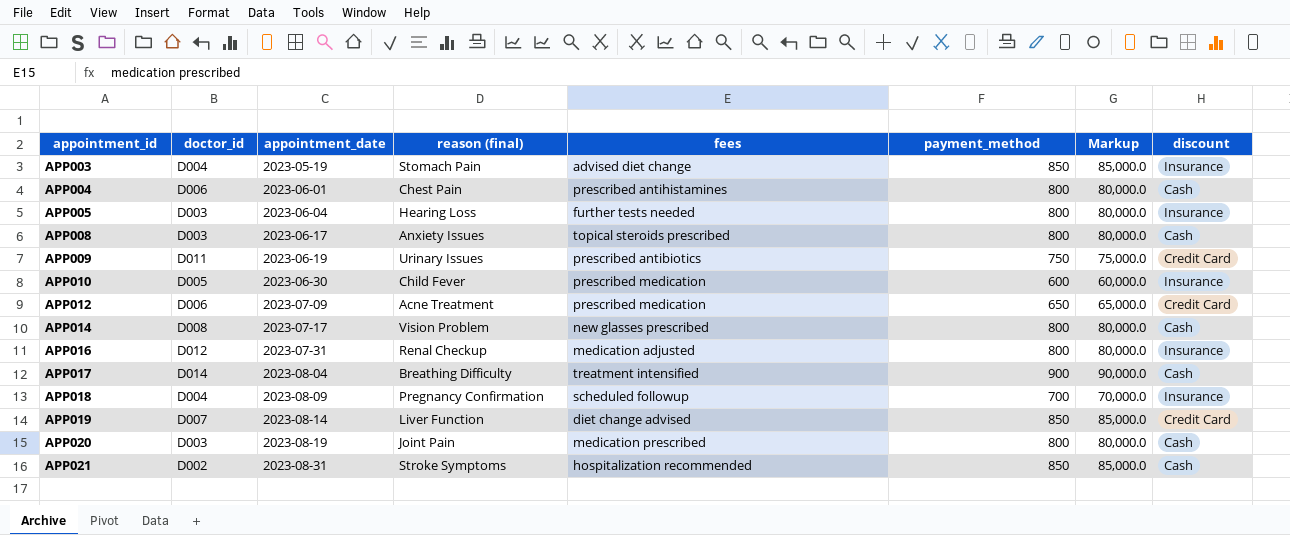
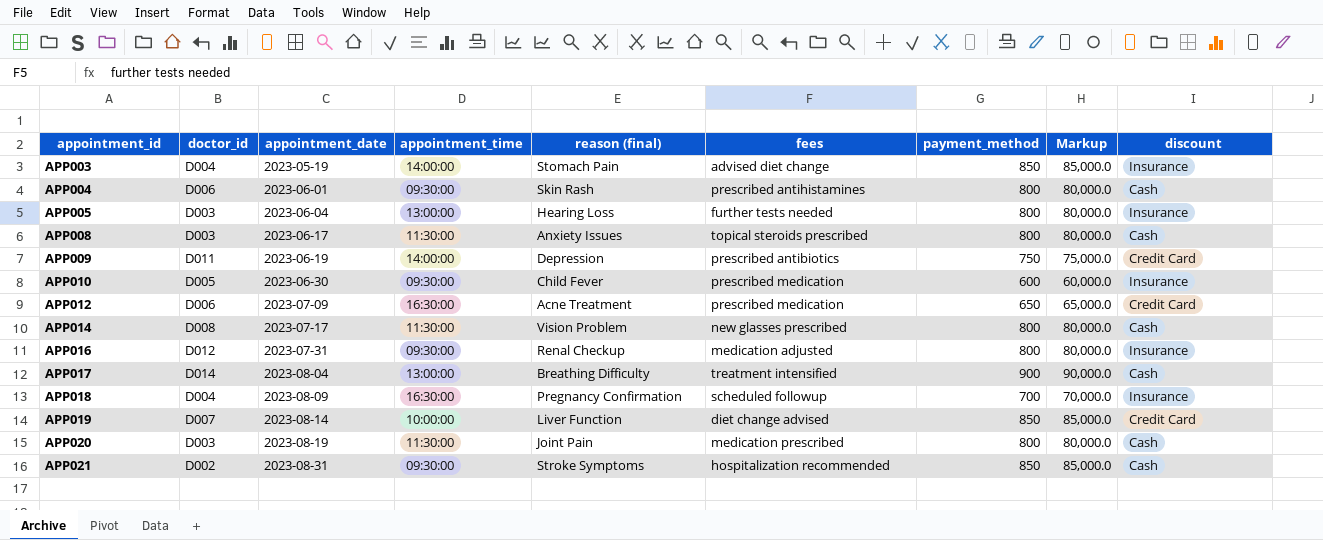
column appointment_time | position: none -> 4
APP004 | reason (final): Chest Pain -> Skin Rash
APP009 | reason (final): Urinary Issues -> Depression

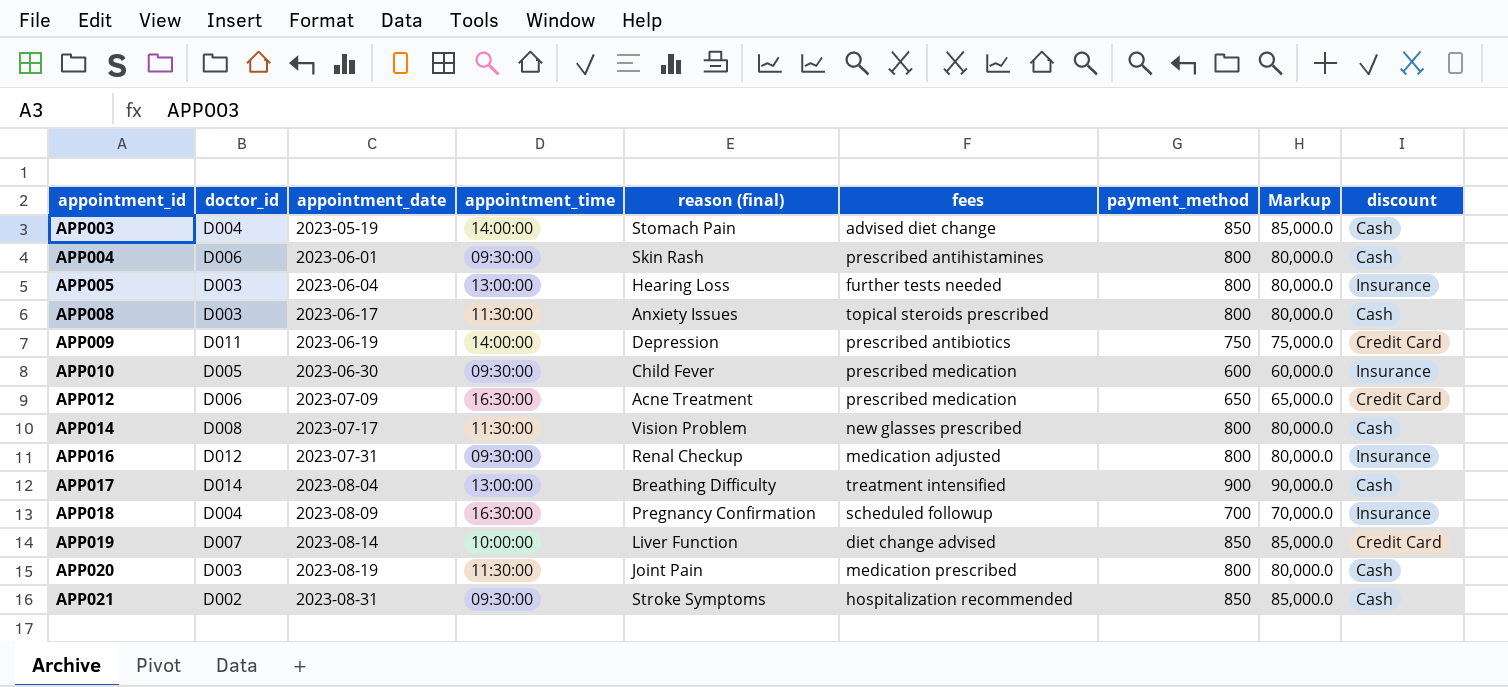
APP003 | discount: Insurance -> Cash

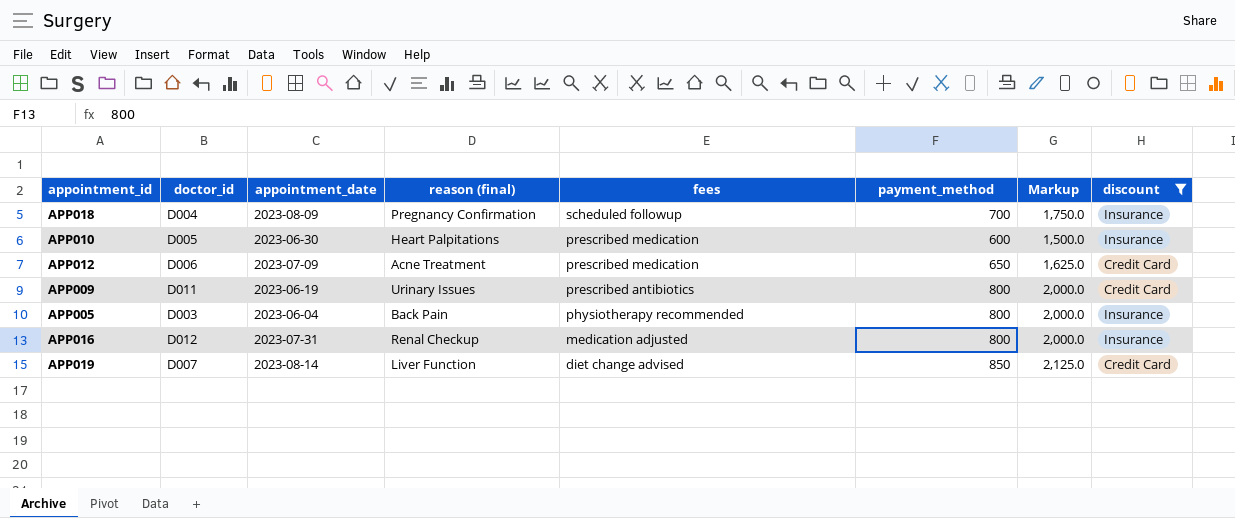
filter: none -> discount != Cash
row order: appointment_id ascending -> fees descending
column appointment_time | position: 4 -> none
column Markup | formula: [payment_method] * 100 -> [payment_method] * 2.5
APP010 | reason (final): Child Fever -> Heart Palpitations
APP009 | reason (final): Depression -> Urinary Issues
APP009 | payment_method: 750 -> 800
APP005 | reason (final): Hearing Loss -> Back Pain
APP005 | fees: further tests needed -> physiotherapy recommended

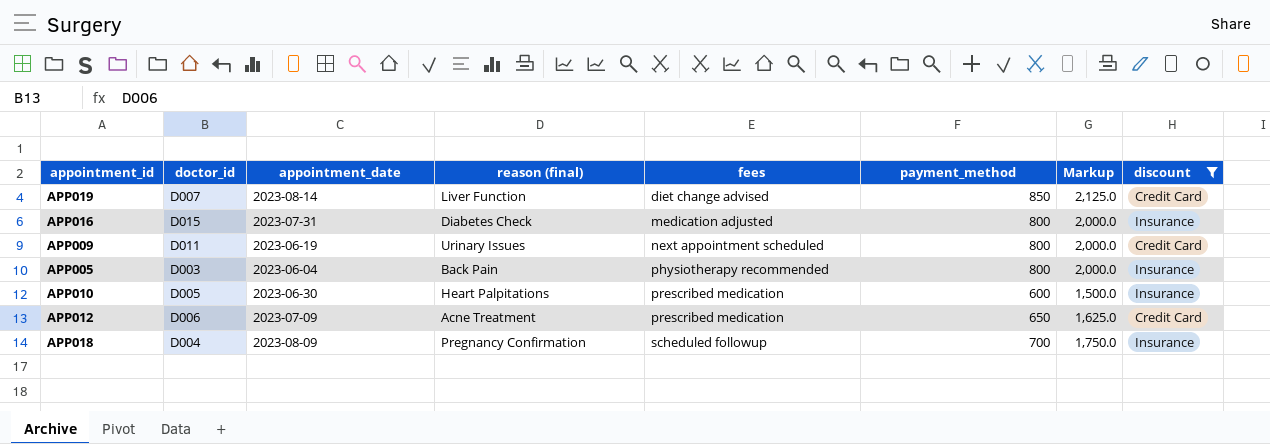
row order: fees descending -> fees ascending
APP016 | doctor_id: D012 -> D015
APP016 | reason (final): Renal Checkup -> Diabetes Check
APP009 | fees: prescribed antibiotics -> next appointment scheduled

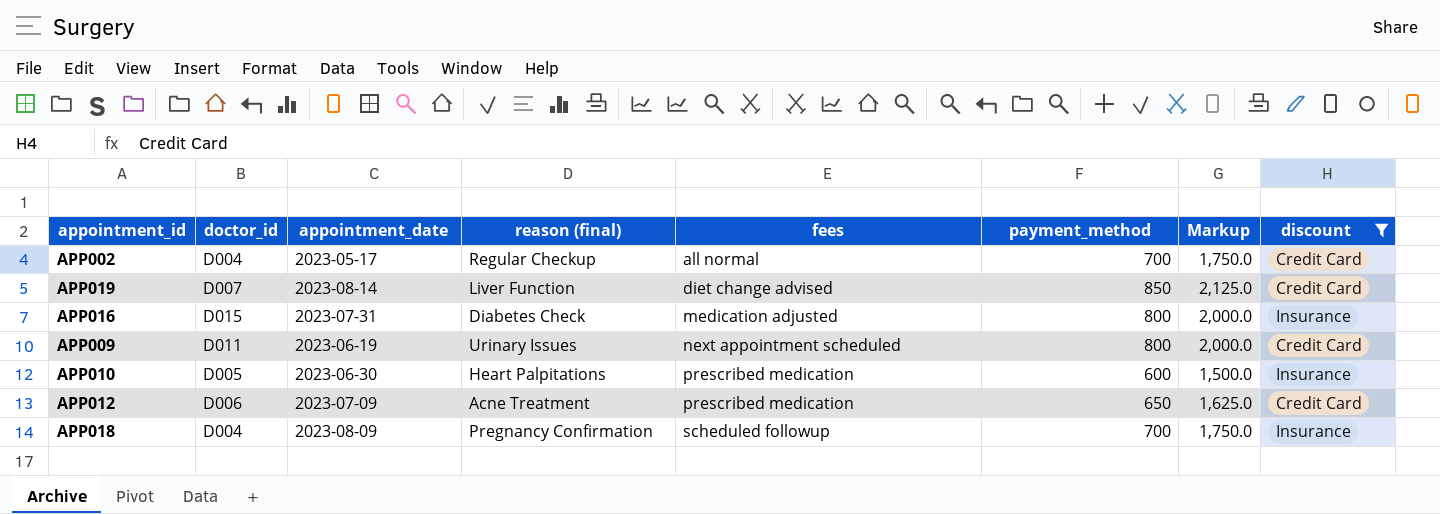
row APP005: D003 | 2023-06-04 | Back Pain | physiotherapy recommended | 800 | 2,000.0 | Insurance -> none
row APP002: none -> D004 | 2023-05-17 | Regular Checkup | all normal | 700 | 1,750.0 | Credit Card

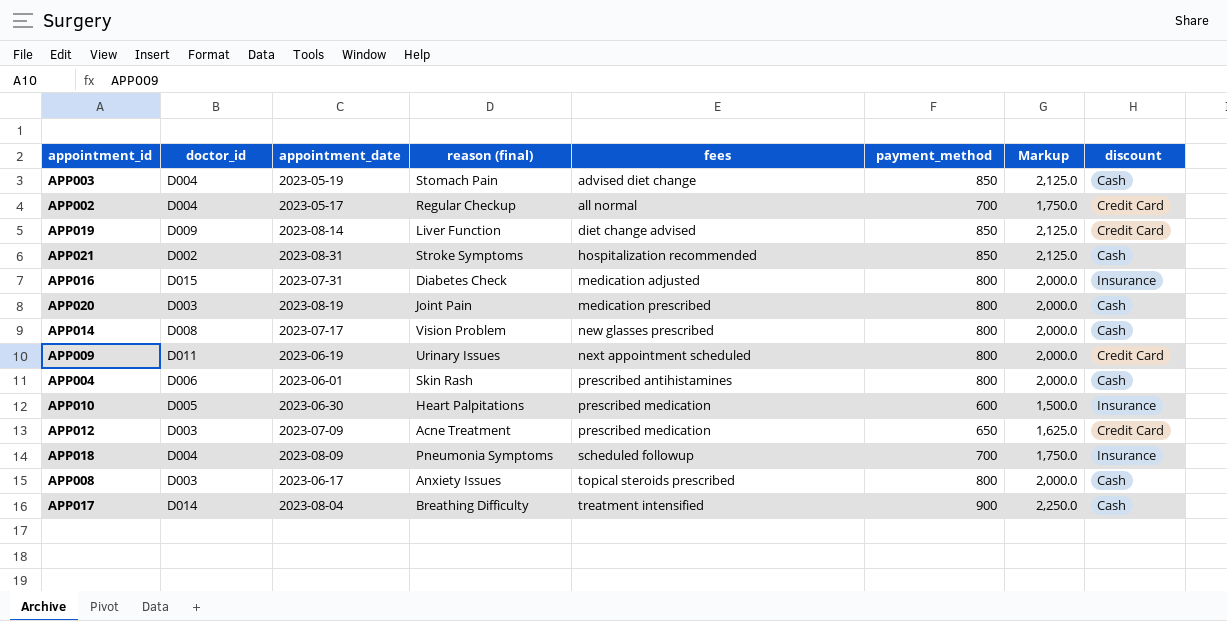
filter: discount != Cash -> none
APP019 | doctor_id: D007 -> D009
APP012 | doctor_id: D006 -> D003
APP018 | reason (final): Pregnancy Confirmation -> Pneumonia Symptoms

